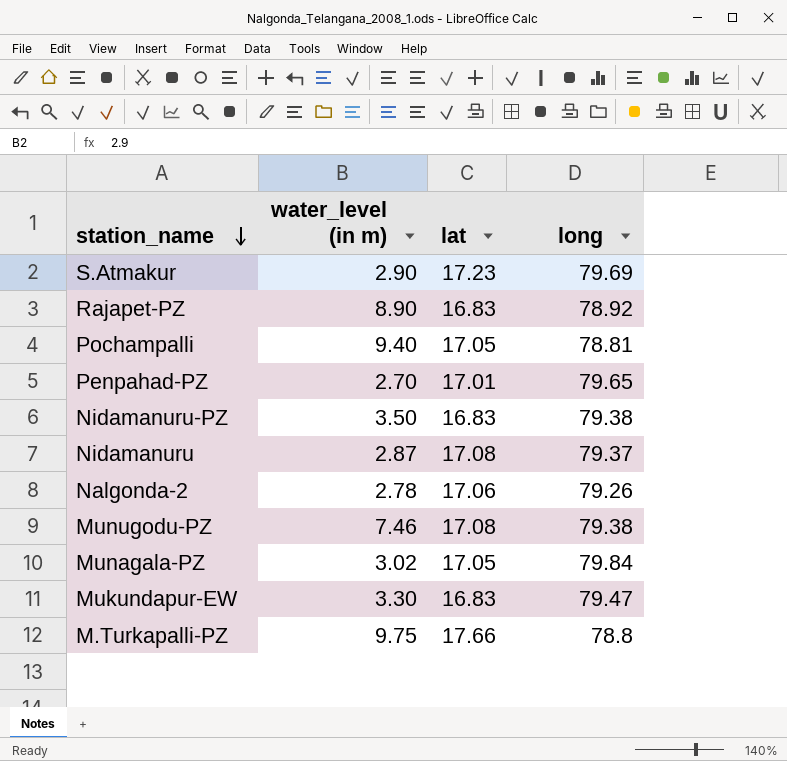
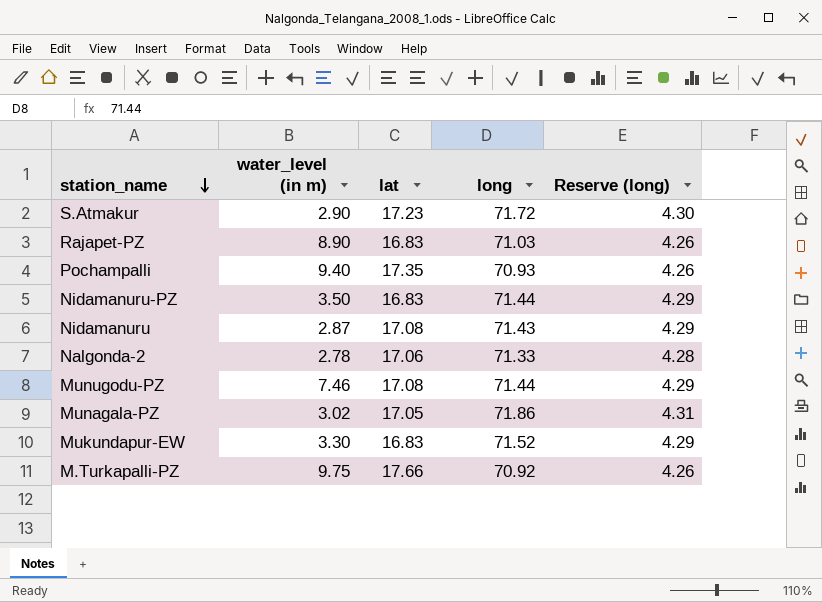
column Reserve (long) | formula: none -> [long] * 0.06
row Penpahad-PZ: 2.70 | 17.01 | 79.65 -> none
S.Atmakur | long: 79.69 -> 71.72
Rajapet-PZ | long: 78.92 -> 71.03
Pochampalli | lat: 17.05 -> 17.35
Pochampalli | long: 78.81 -> 70.93
Nidamanuru-PZ | long: 79.38 -> 71.44
Nidamanuru | long: 79.37 -> 71.43
Nalgonda-2 | long: 79.26 -> 71.33
Munugodu-PZ | long: 79.38 -> 71.44
Munagala-PZ | long: 79.84 -> 71.86
Mukundapur-EW | long: 79.47 -> 71.52
M.Turkapalli-PZ | long: 78.8 -> 70.92

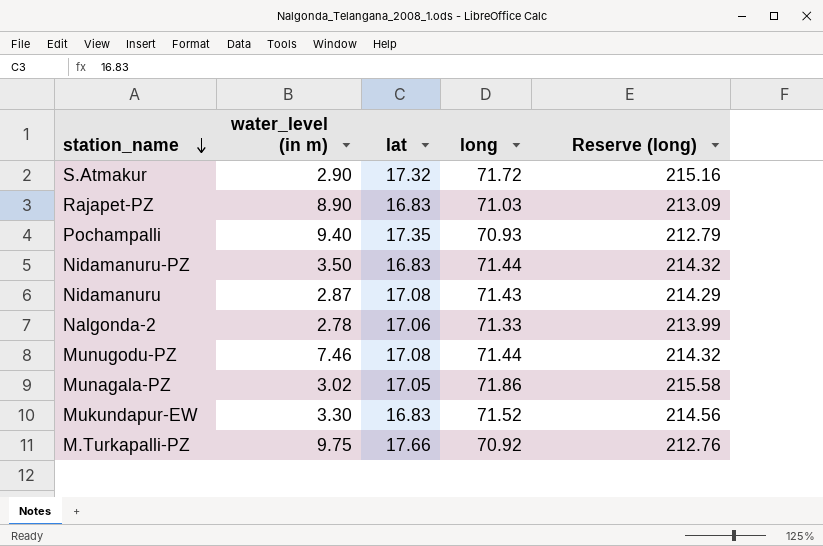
column Reserve (long) | formula: [long] * 0.06 -> [long] * 3
S.Atmakur | lat: 17.23 -> 17.32

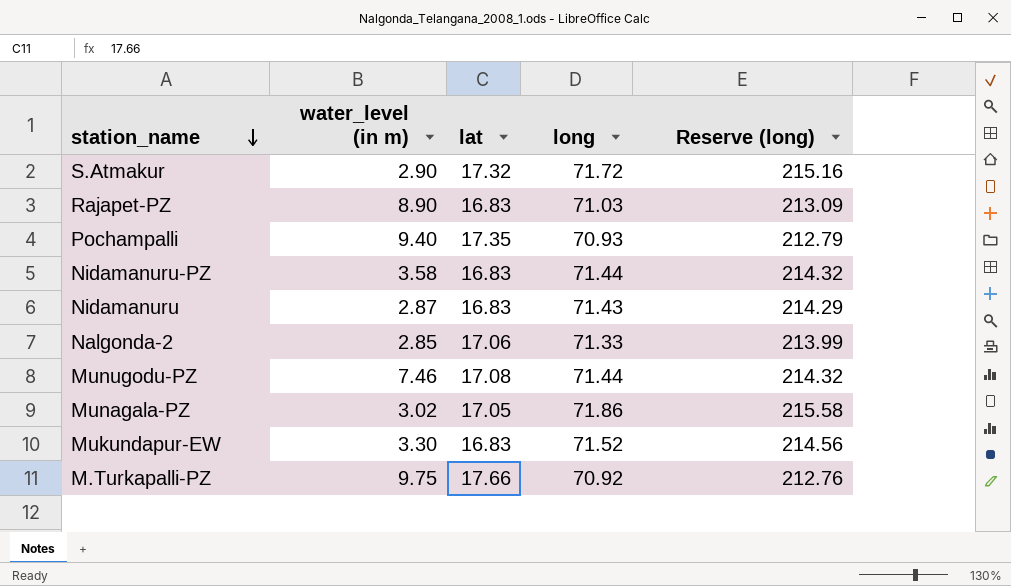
Nidamanuru-PZ | water_level (in m): 3.50 -> 3.58
Nidamanuru | lat: 17.08 -> 16.83
Nalgonda-2 | water_level (in m): 2.78 -> 2.85

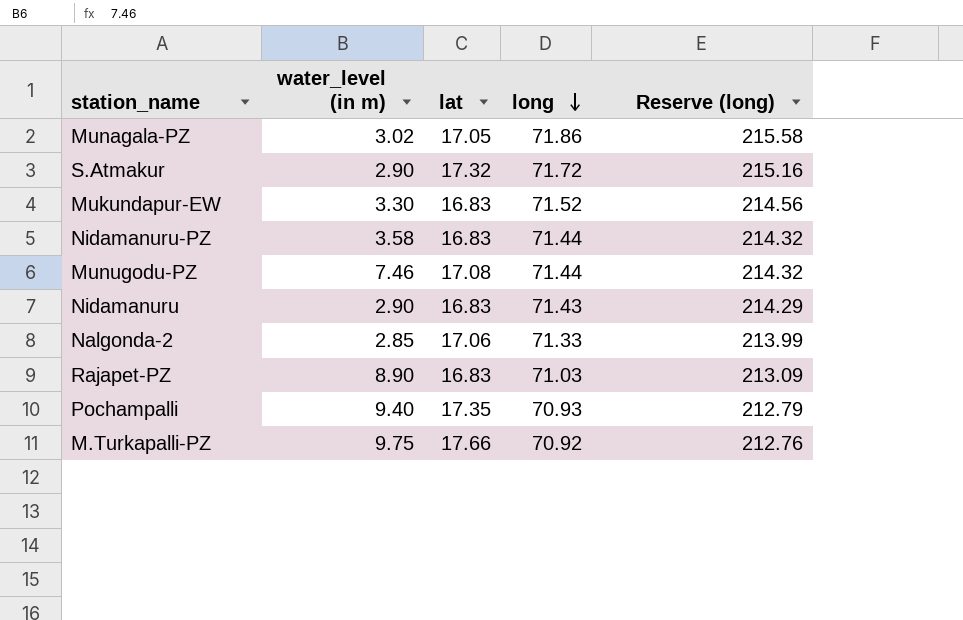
row order: station_name descending -> long descending
Nidamanuru | water_level (in m): 2.87 -> 2.90

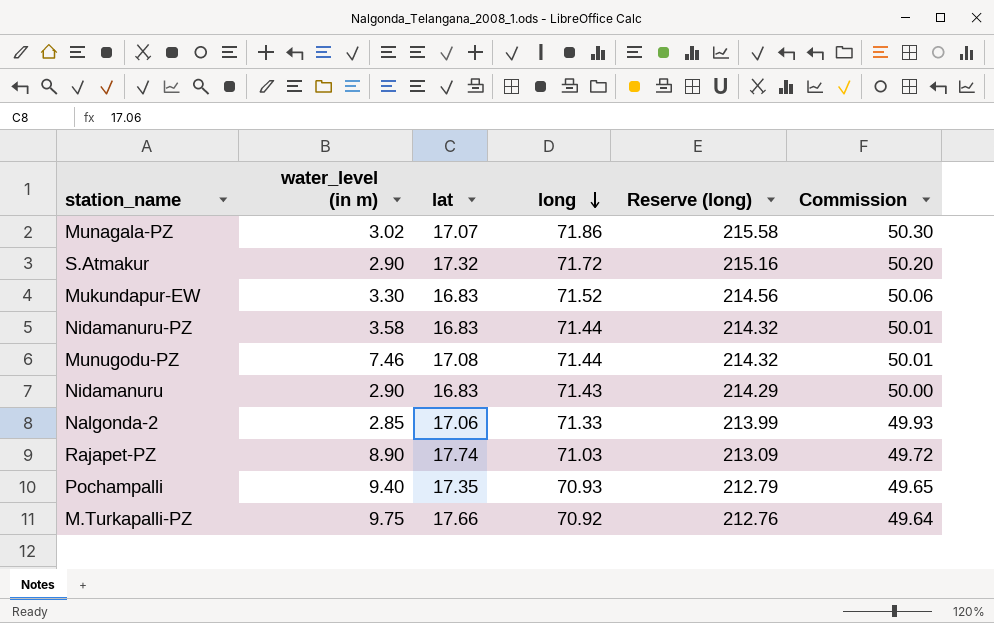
column Commission | formula: none -> [long] * 0.7
Munagala-PZ | lat: 17.05 -> 17.07
Rajapet-PZ | lat: 16.83 -> 17.74

